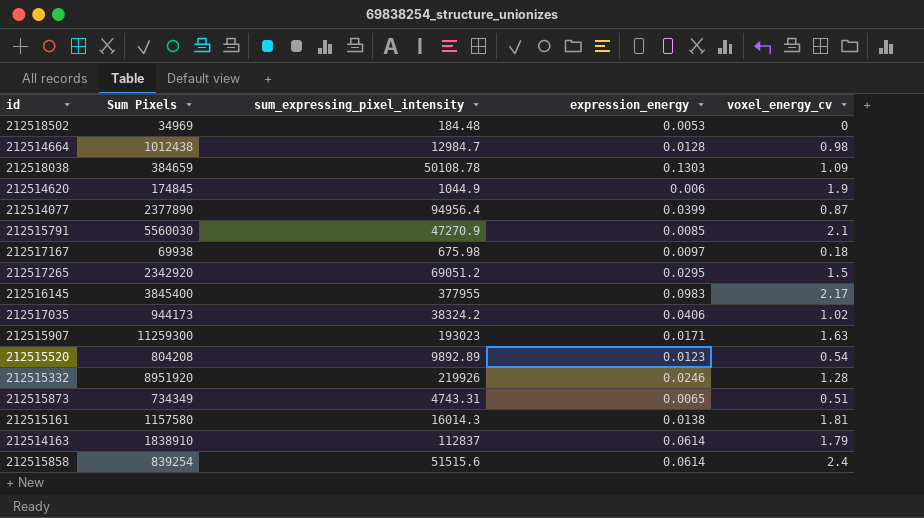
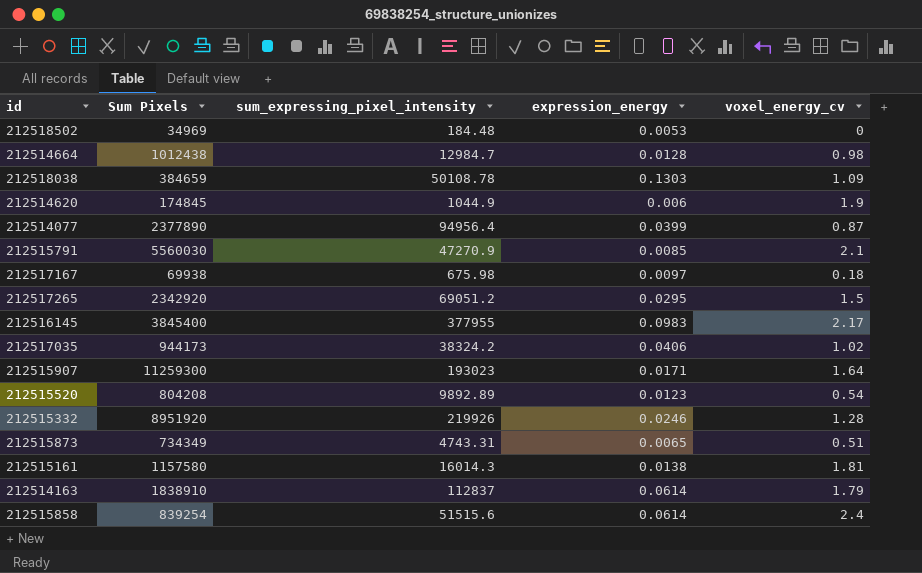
212515907 | voxel_energy_cv: 1.63 -> 1.64

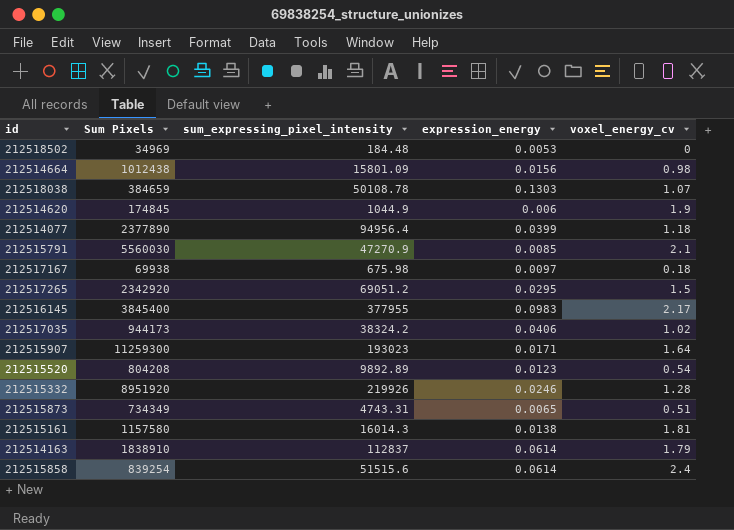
212514664 | sum_expressing_pixel_intensity: 12984.7 -> 15801.09
212514664 | expression_energy: 0.0128 -> 0.0156
212518038 | voxel_energy_cv: 1.09 -> 1.07
212514077 | voxel_energy_cv: 0.87 -> 1.18

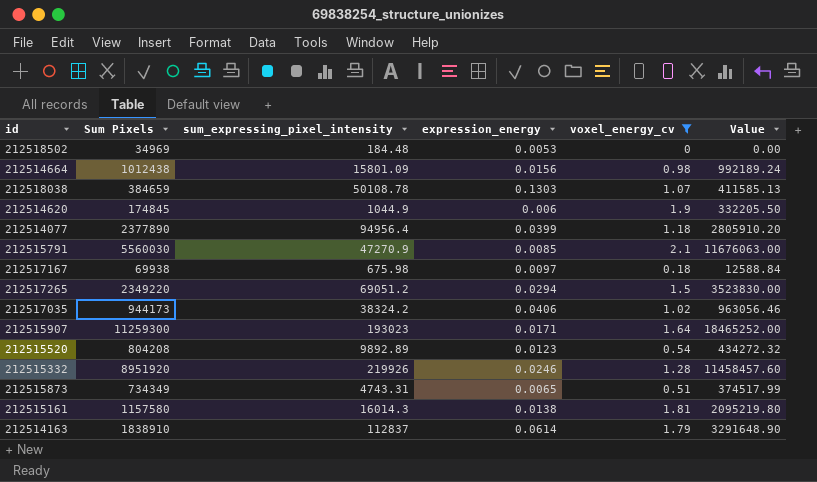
filter: none -> voxel_energy_cv <= 2.1
column Value | formula: none -> [Sum Pixels] * [voxel_energy_cv]
212517265 | Sum Pixels: 2342920 -> 2349220
212517265 | expression_energy: 0.0295 -> 0.0294

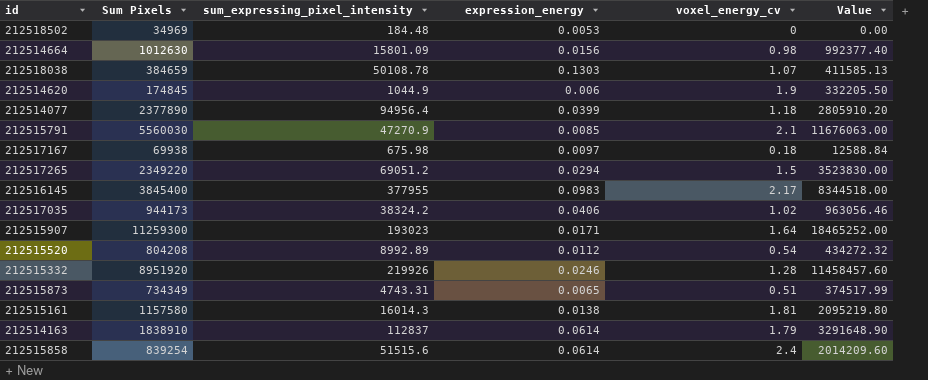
filter: voxel_energy_cv <= 2.1 -> none
212514664 | Sum Pixels: 1012438 -> 1012630
212514664 | Value: 992189.24 -> 992377.40
212515520 | sum_expressing_pixel_intensity: 9892.89 -> 8992.89
212515520 | expression_energy: 0.0123 -> 0.0112

